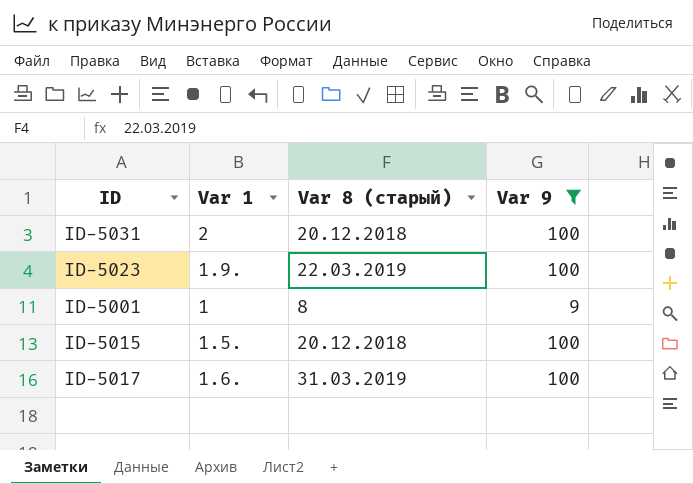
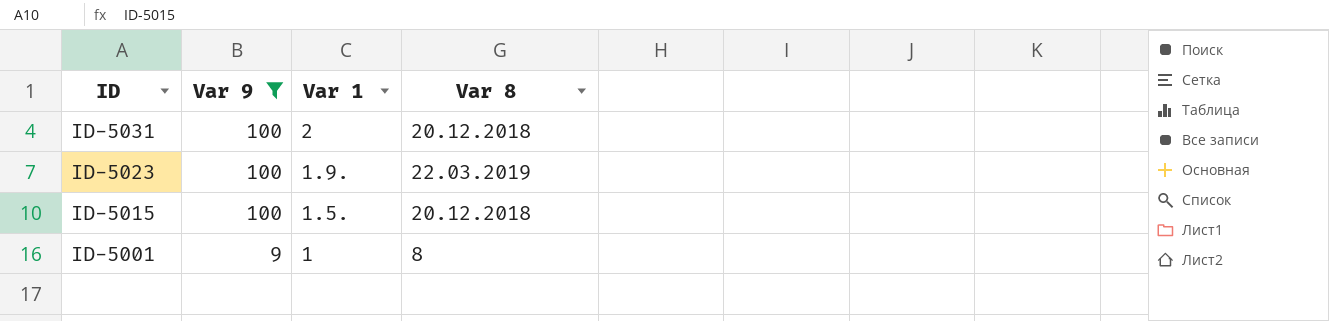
row order: none -> ID descending
column Var 9 | position: 4 -> 2
column name: Var 8 (старый) -> Var 8
row ID-5017: 1.6. | 31.03.2019 | 100 -> none

